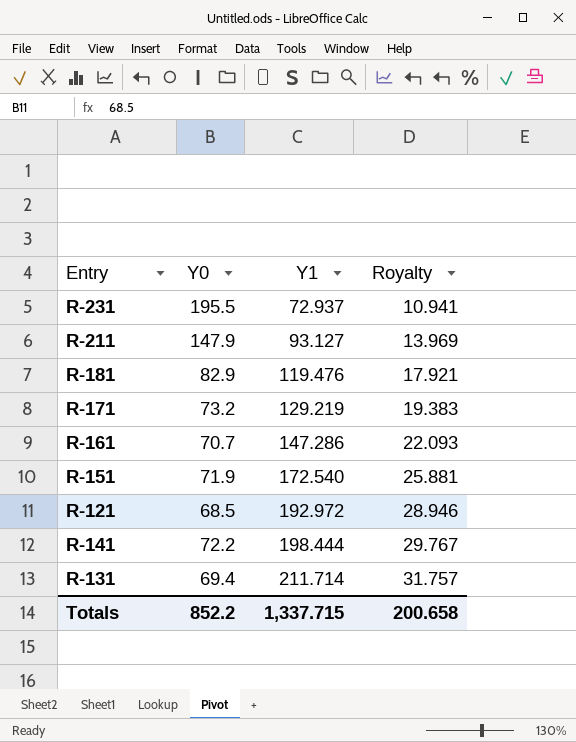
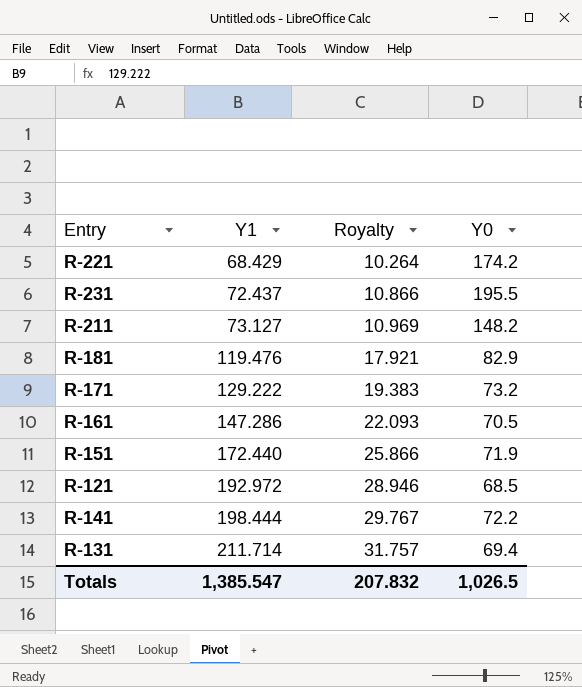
column Y0 | position: 2 -> 4
row R-221: none -> 68.429 | 10.264 | 174.2
R-231 | Y1: 72.937 -> 72.437
R-231 | Royalty: 10.941 -> 10.866
R-211 | Y1: 93.127 -> 73.127
R-211 | Royalty: 13.969 -> 10.969
R-211 | Y0: 147.9 -> 148.2
R-171 | Y1: 129.219 -> 129.222
R-161 | Y0: 70.7 -> 70.5
R-151 | Y1: 172.540 -> 172.440
R-151 | Royalty: 25.881 -> 25.866
Totals | Y1: 1,337.715 -> 1,385.547
Totals | Royalty: 200.658 -> 207.832
Totals | Y0: 852.2 -> 1,026.5

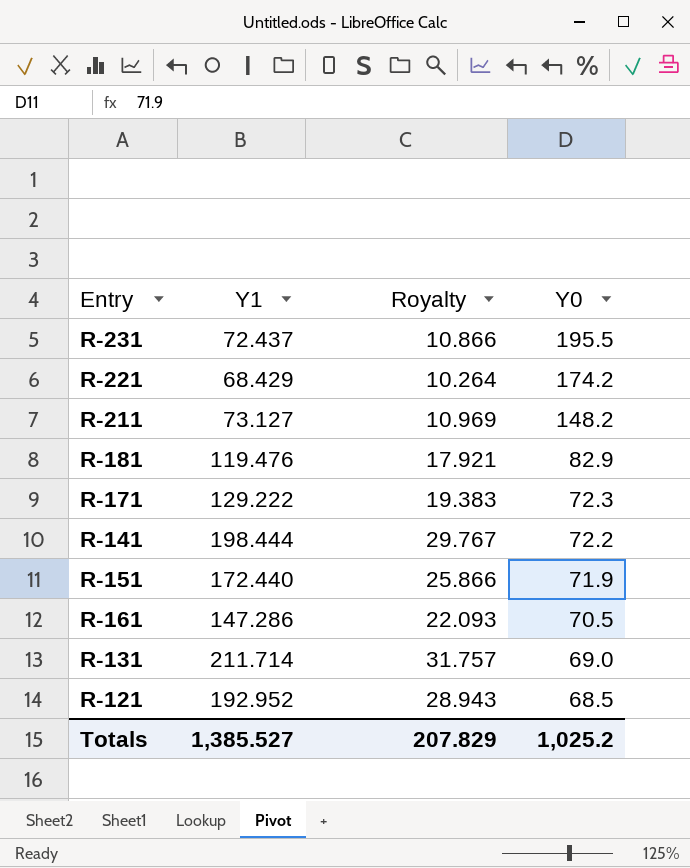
row order: Y1 ascending -> Y0 descending
R-171 | Y0: 73.2 -> 72.3
R-131 | Y0: 69.4 -> 69.0
R-121 | Y1: 192.972 -> 192.952
R-121 | Royalty: 28.946 -> 28.943
Totals | Y1: 1,385.547 -> 1,385.527
Totals | Royalty: 207.832 -> 207.829
Totals | Y0: 1,026.5 -> 1,025.2

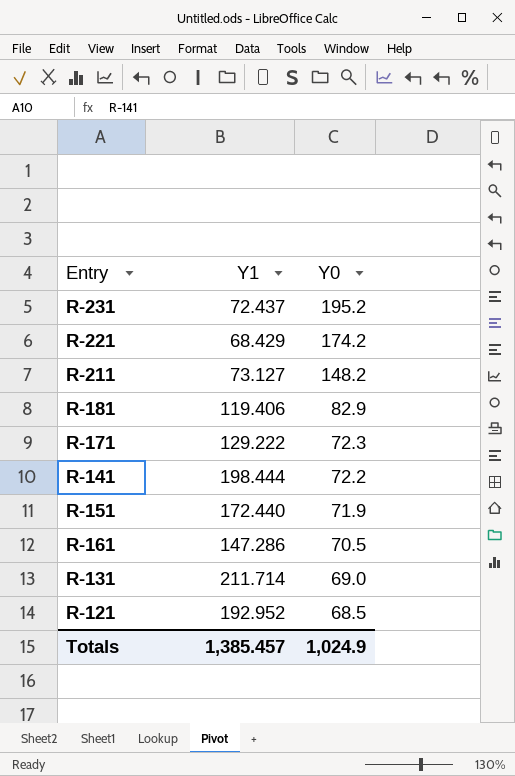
column Royalty | formula: [Y1] * 0.15 -> none
R-231 | Y0: 195.5 -> 195.2
R-181 | Y1: 119.476 -> 119.406
Totals | Y1: 1,385.527 -> 1,385.457
Totals | Y0: 1,025.2 -> 1,024.9

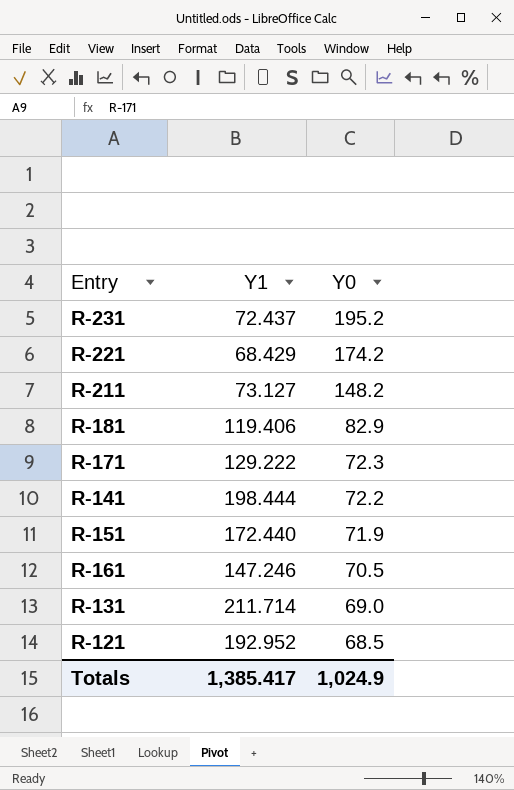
R-161 | Y1: 147.286 -> 147.246
Totals | Y1: 1,385.457 -> 1,385.417

